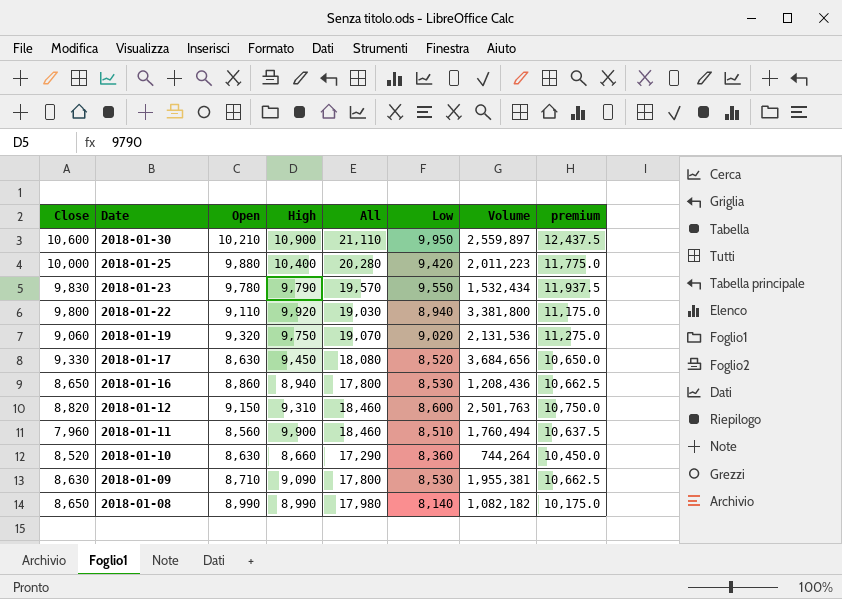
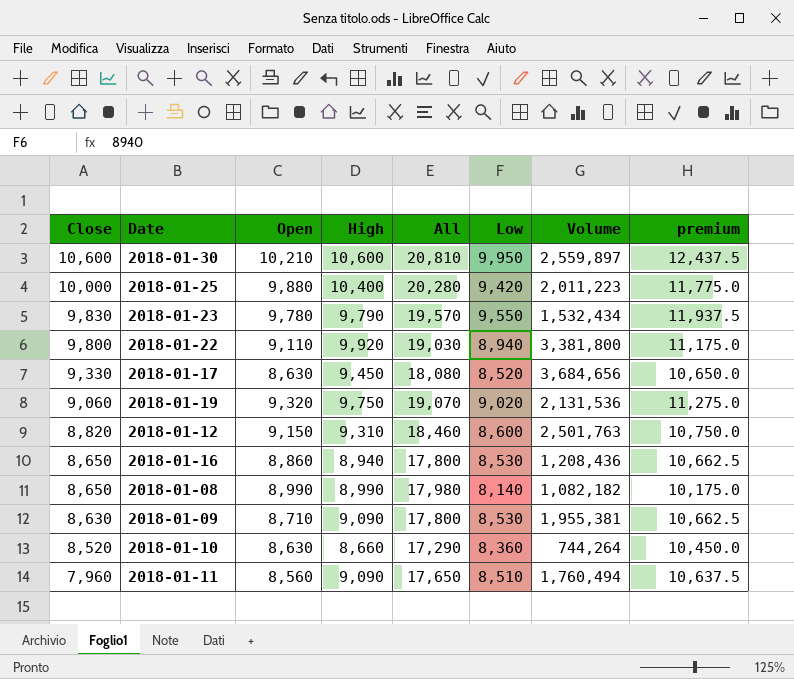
row order: Date descending -> Close descending
2018-01-30 | High: 10,900 -> 10,600
2018-01-30 | All: 21,110 -> 20,810
2018-01-11 | High: 9,900 -> 9,090
2018-01-11 | All: 18,460 -> 17,650

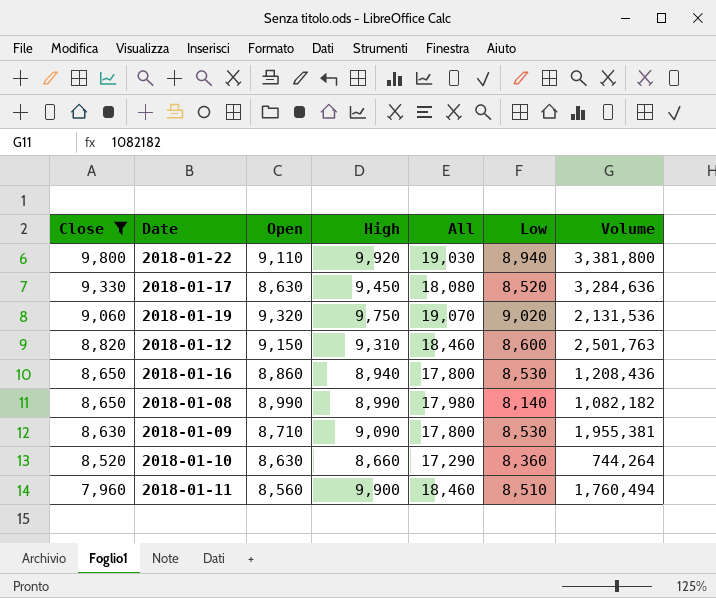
filter: none -> Close <= 9,800
column premium | formula: [Low] * 1.25 -> none
2018-01-17 | Volume: 3,684,656 -> 3,284,636
2018-01-11 | High: 9,090 -> 9,900
2018-01-11 | All: 17,650 -> 18,460

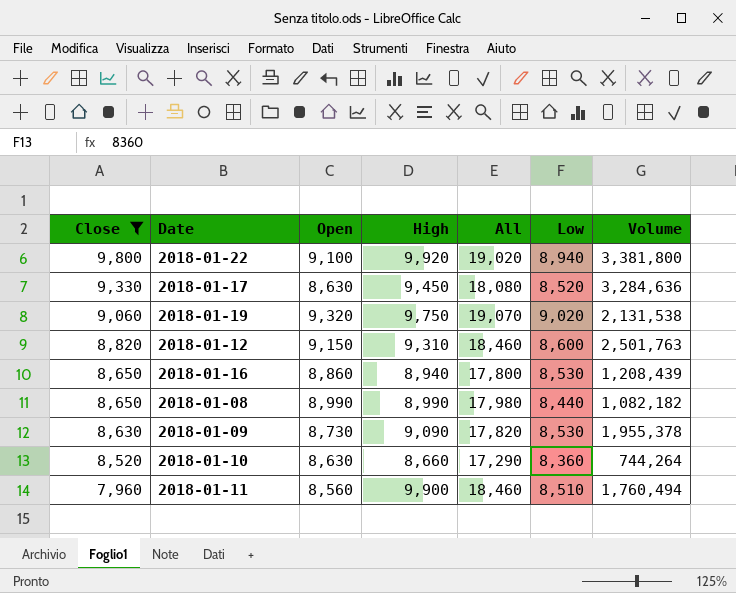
2018-01-22 | Open: 9,110 -> 9,100
2018-01-22 | All: 19,030 -> 19,020
2018-01-19 | Volume: 2,131,536 -> 2,131,538
2018-01-16 | Volume: 1,208,436 -> 1,208,439
2018-01-08 | Low: 8,140 -> 8,440
2018-01-09 | Open: 8,710 -> 8,730
2018-01-09 | All: 17,800 -> 17,820
2018-01-09 | Volume: 1,955,381 -> 1,955,378

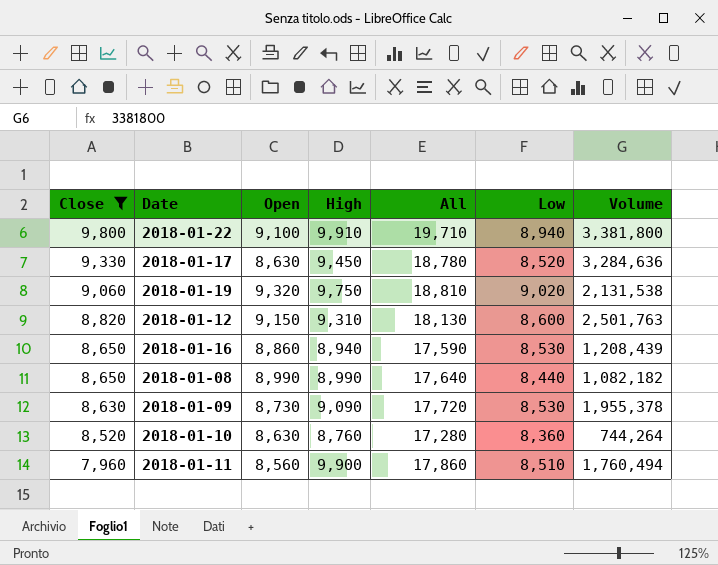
column All | formula: [Open] + [High] -> [Close] + [High]
2018-01-22 | High: 9,920 -> 9,910
2018-01-10 | High: 8,660 -> 8,760

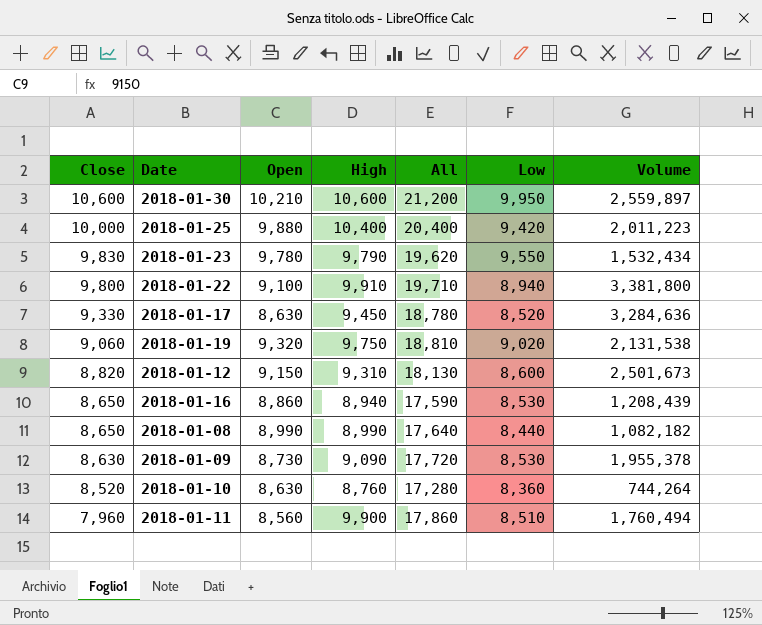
filter: Close <= 9,800 -> none
2018-01-12 | Volume: 2,501,763 -> 2,501,673

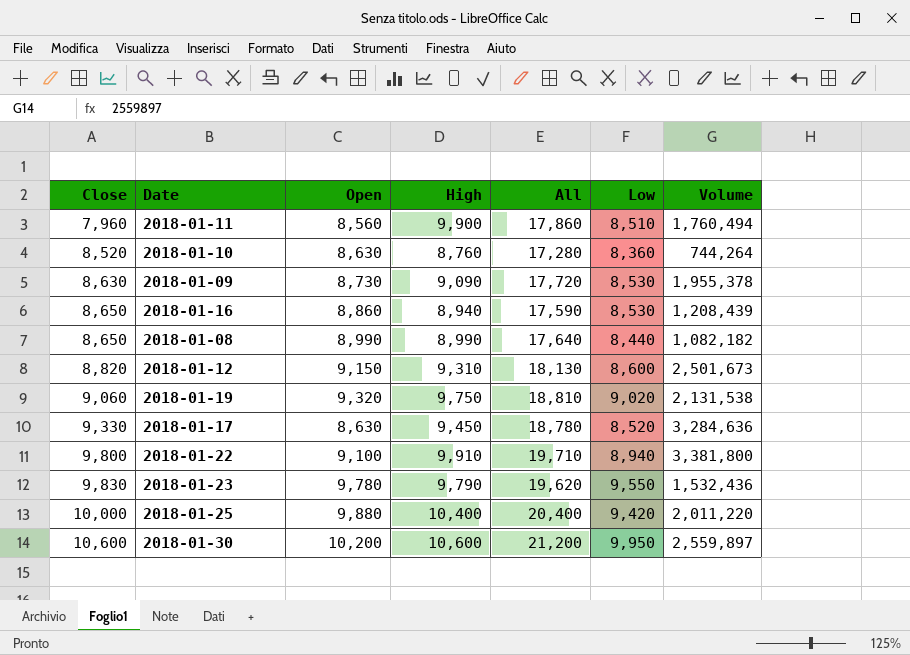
row order: Close descending -> Close ascending
2018-01-23 | Volume: 1,532,434 -> 1,532,436
2018-01-25 | Volume: 2,011,223 -> 2,011,220
2018-01-30 | Open: 10,210 -> 10,200

